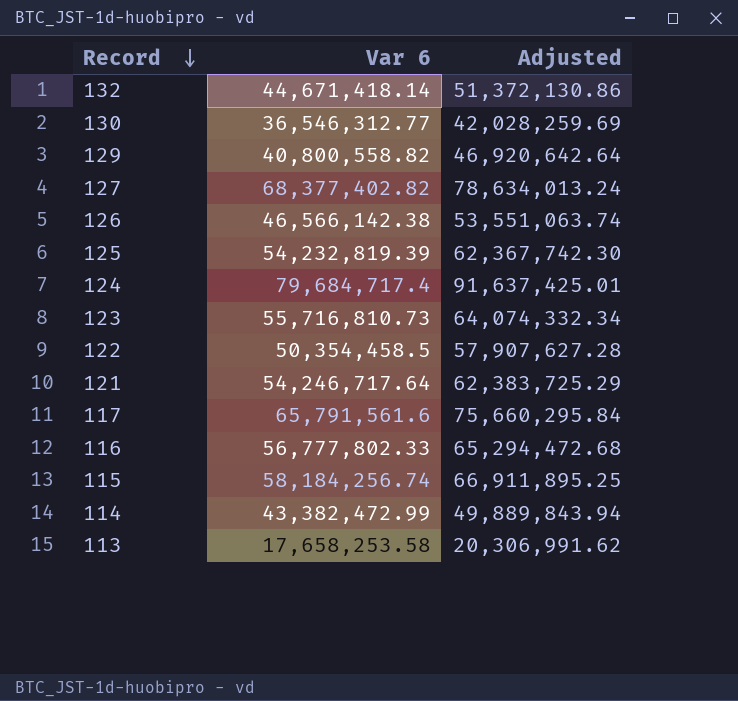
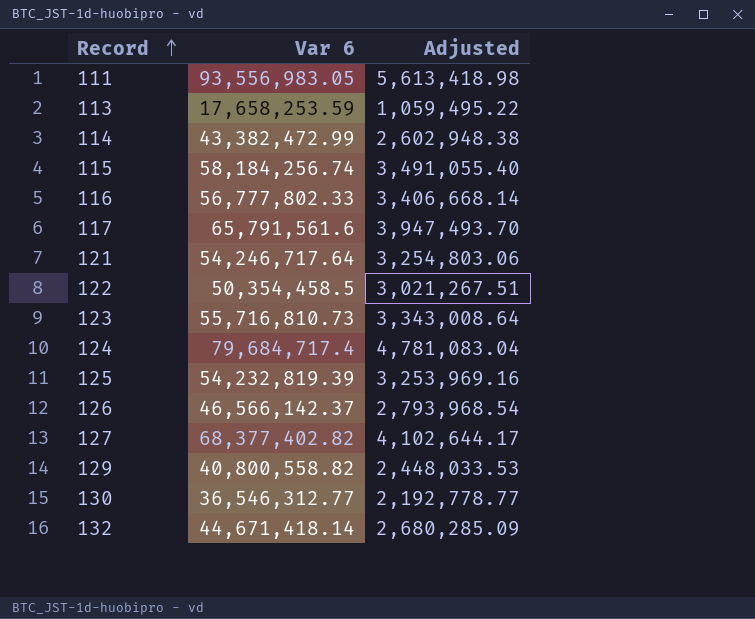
row order: Record descending -> Record ascending
column Adjusted | formula: [Var 6] * 1.15 -> [Var 6] * 0.06
row 111: none -> 93,556,983.05 | 5,613,418.98
113 | Var 6: 17,658,253.58 -> 17,658,253.59
126 | Var 6: 46,566,142.38 -> 46,566,142.37

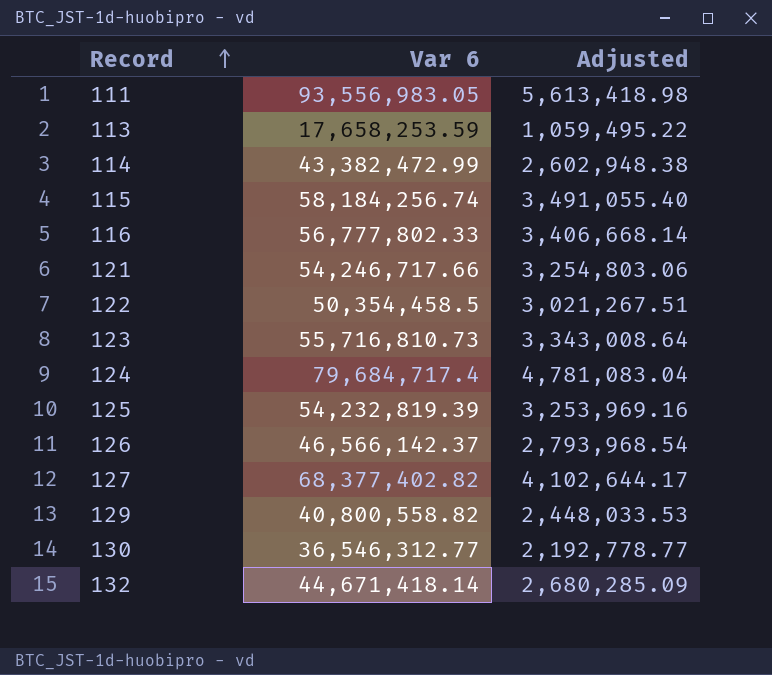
row 117: 65,791,561.6 | 3,947,493.70 -> none
121 | Var 6: 54,246,717.64 -> 54,246,717.66

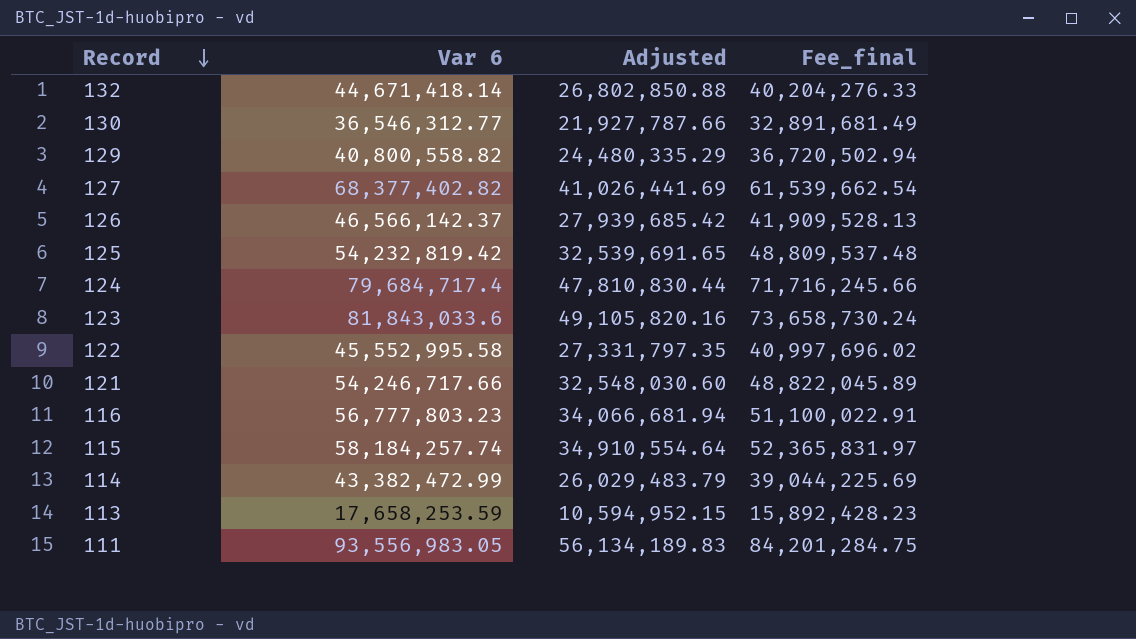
row order: Record ascending -> Record descending
column Adjusted | formula: [Var 6] * 0.06 -> [Var 6] * 0.6
column Fee_final | formula: none -> [Var 6] * 0.9
125 | Var 6: 54,232,819.39 -> 54,232,819.42
123 | Var 6: 55,716,810.73 -> 81,843,033.6
122 | Var 6: 50,354,458.5 -> 45,552,995.58
116 | Var 6: 56,777,802.33 -> 56,777,803.23
115 | Var 6: 58,184,256.74 -> 58,184,257.74

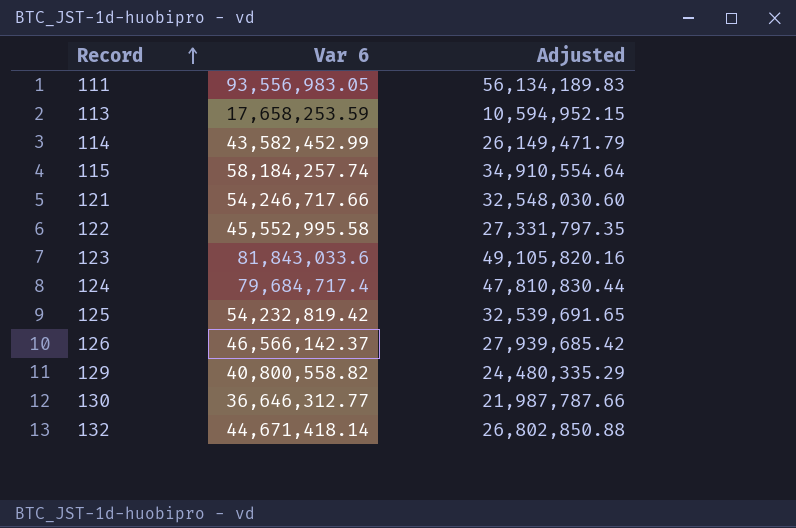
row order: Record descending -> Record ascending
column Fee_final | formula: [Var 6] * 0.9 -> none
row 127: 68,377,402.82 | 41,026,441.69 | 61,539,662.54 -> none
row 116: 56,777,803.23 | 34,066,681.94 | 51,100,022.91 -> none
114 | Var 6: 43,382,472.99 -> 43,582,452.99
114 | Adjusted: 26,029,483.79 -> 26,149,471.79
130 | Var 6: 36,546,312.77 -> 36,646,312.77
130 | Adjusted: 21,927,787.66 -> 21,987,787.66

